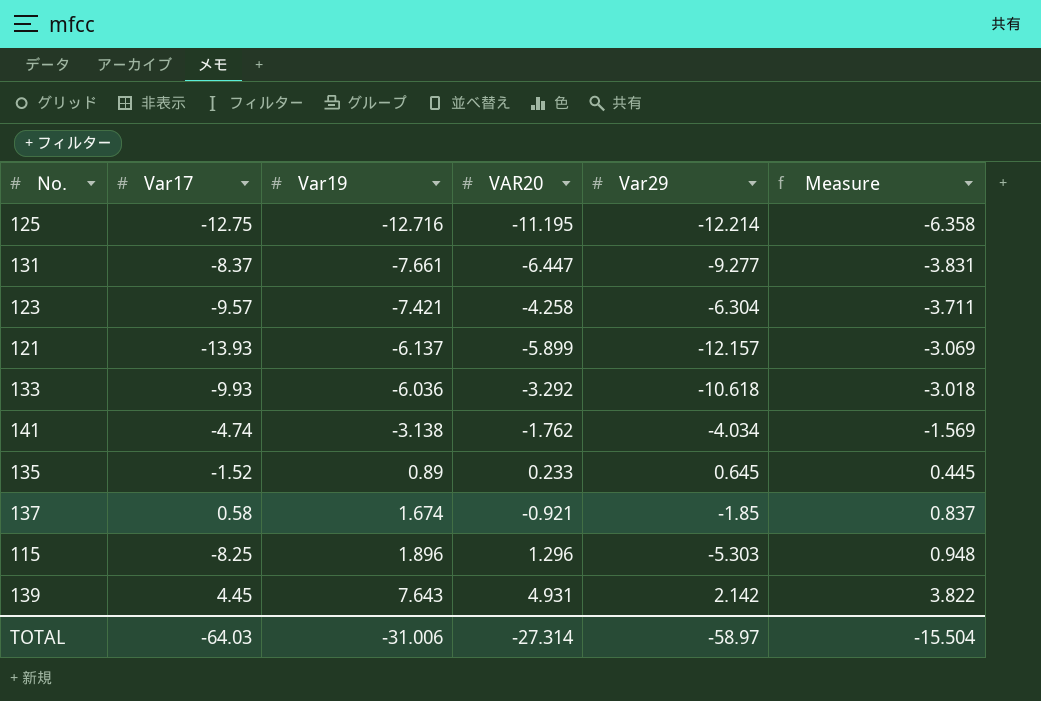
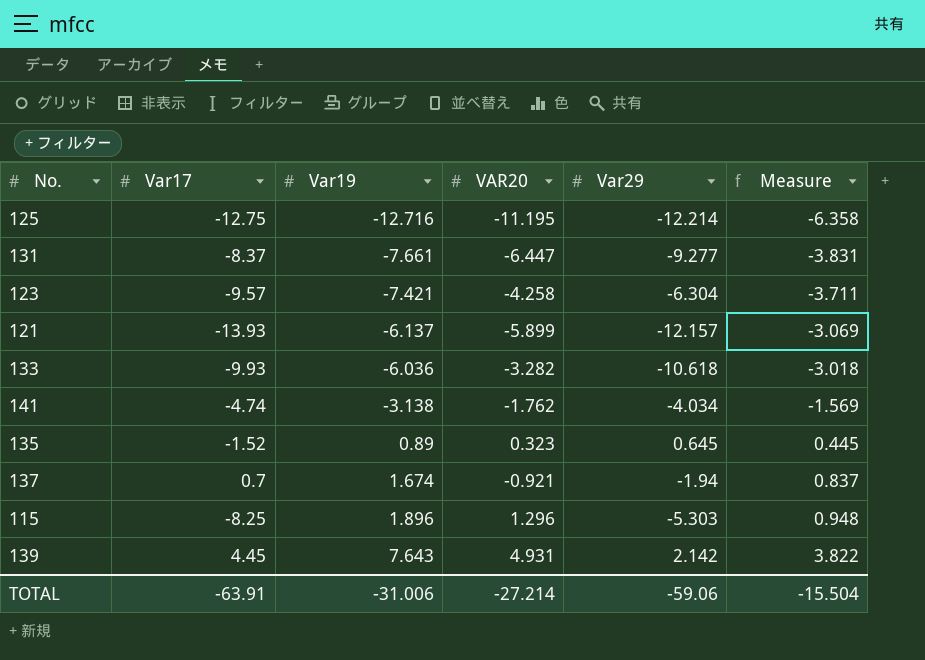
133 | VAR20: -3.292 -> -3.282
135 | VAR20: 0.233 -> 0.323
137 | Var17: 0.58 -> 0.7
137 | Var29: -1.85 -> -1.94
TOTAL | Var17: -64.03 -> -63.91
TOTAL | VAR20: -27.314 -> -27.214
TOTAL | Var29: -58.97 -> -59.06

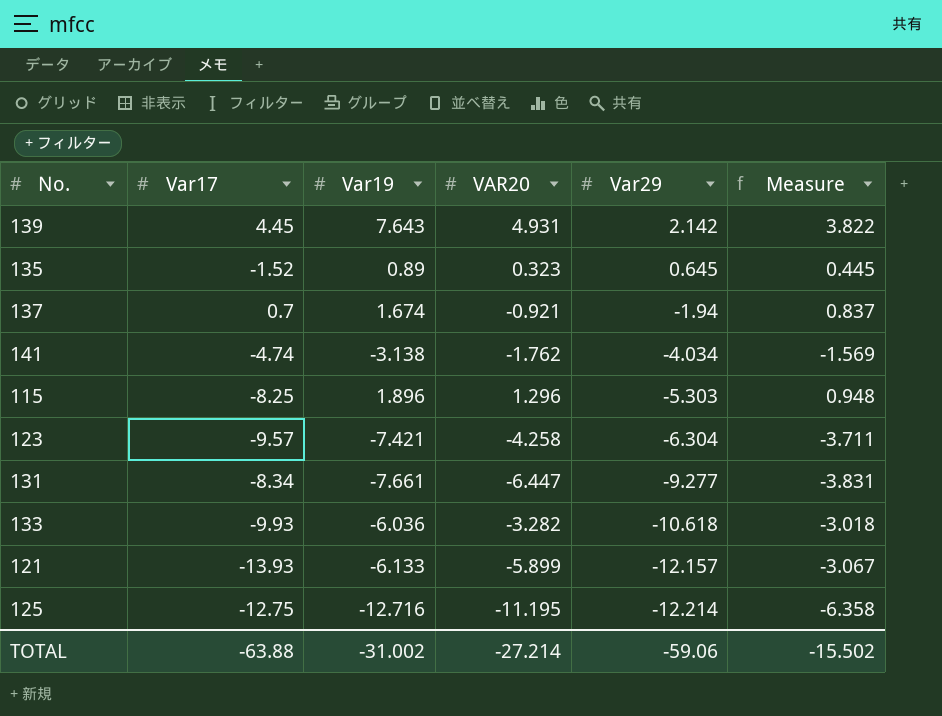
row order: Var19 ascending -> Var29 descending
131 | Var17: -8.37 -> -8.34
121 | Var19: -6.137 -> -6.133
121 | Measure: -3.069 -> -3.067
TOTAL | Var17: -63.91 -> -63.88
TOTAL | Var19: -31.006 -> -31.002
TOTAL | Measure: -15.504 -> -15.502

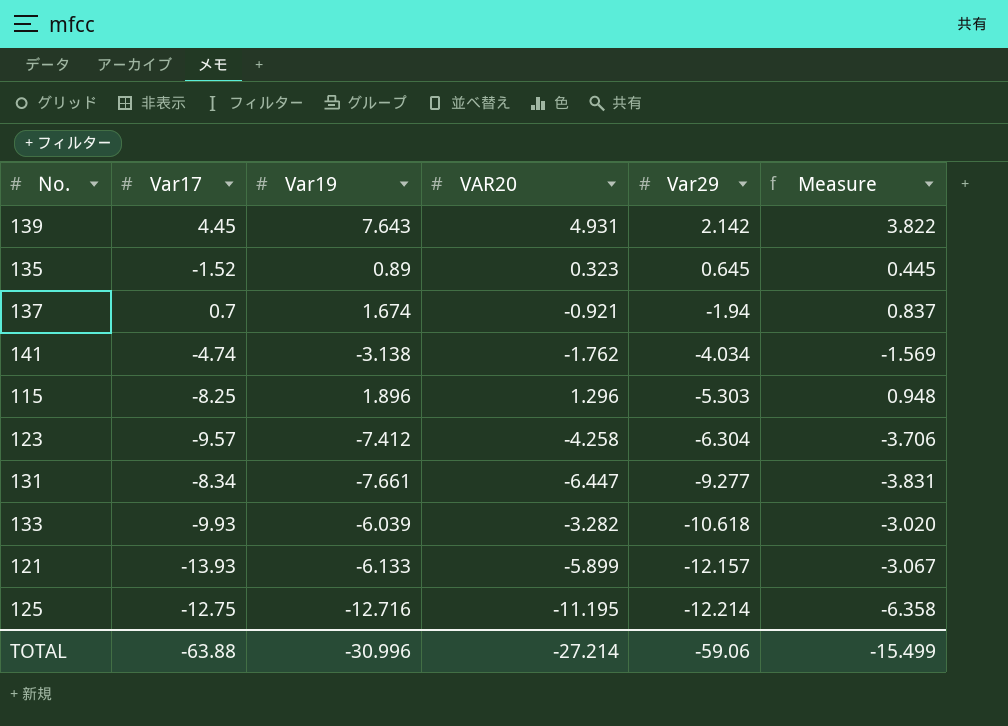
123 | Var19: -7.421 -> -7.412
123 | Measure: -3.711 -> -3.706
133 | Var19: -6.036 -> -6.039
133 | Measure: -3.018 -> -3.020
TOTAL | Var19: -31.002 -> -30.996
TOTAL | Measure: -15.502 -> -15.499

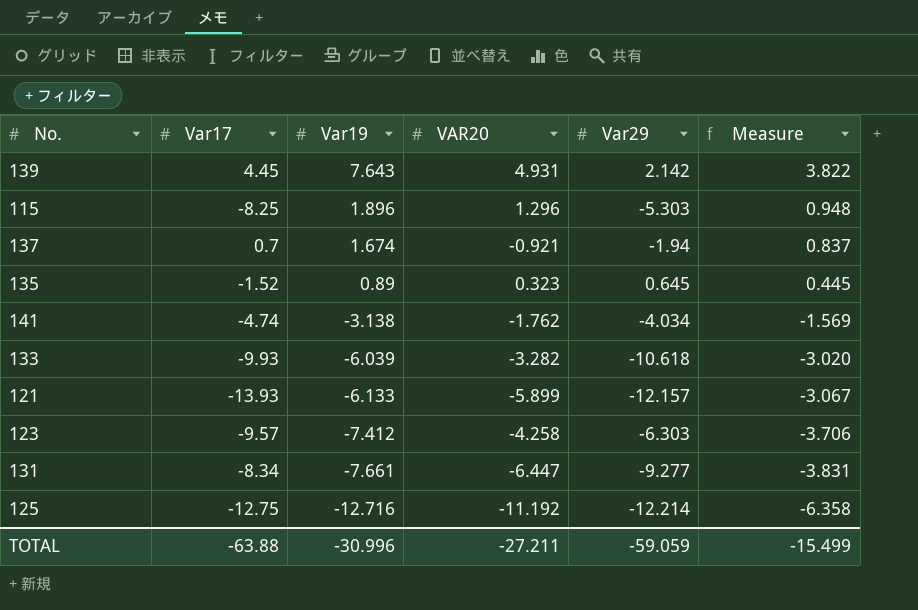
row order: Var29 descending -> Var19 descending
123 | Var29: -6.304 -> -6.303
125 | VAR20: -11.195 -> -11.192
TOTAL | VAR20: -27.214 -> -27.211
TOTAL | Var29: -59.06 -> -59.059

